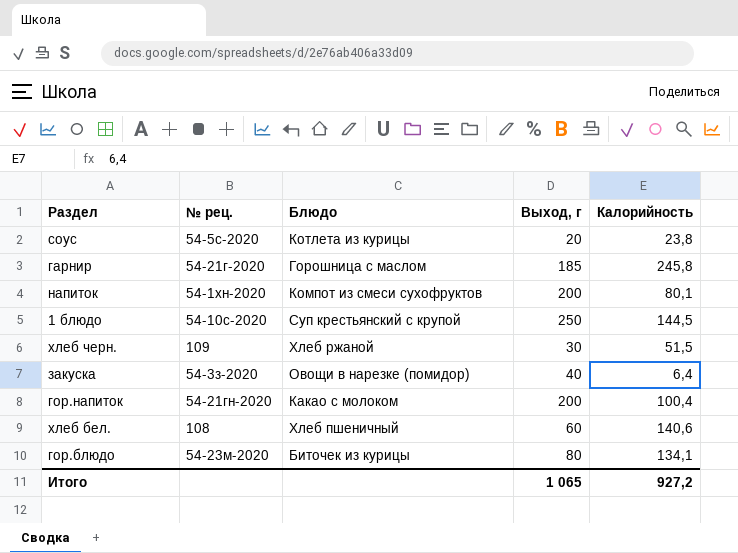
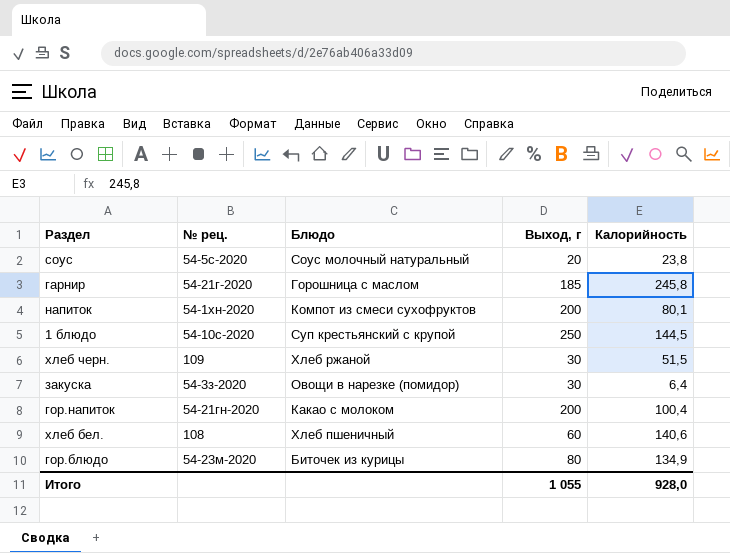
соус | Блюдо: Котлета из курицы -> Соус молочный натуральный
закуска | Выход, г: 40 -> 30
гор.блюдо | Калорийность: 134,1 -> 134,9
Итого | Выход, г: 1 065 -> 1 055
Итого | Калорийность: 927,2 -> 928,0

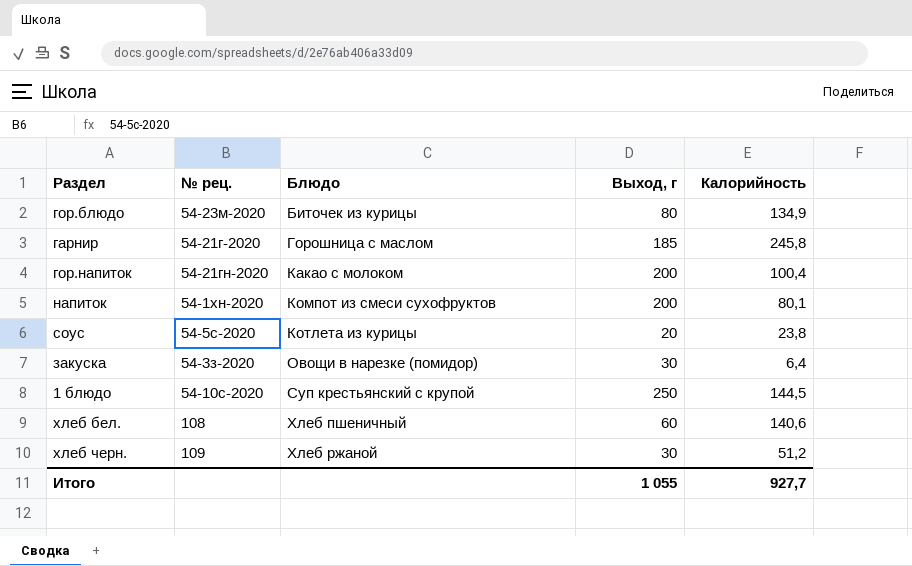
row order: none -> Блюдо ascending
соус | Блюдо: Соус молочный натуральный -> Котлета из курицы
хлеб черн. | Калорийность: 51,5 -> 51,2
Итого | Калорийность: 928,0 -> 927,7

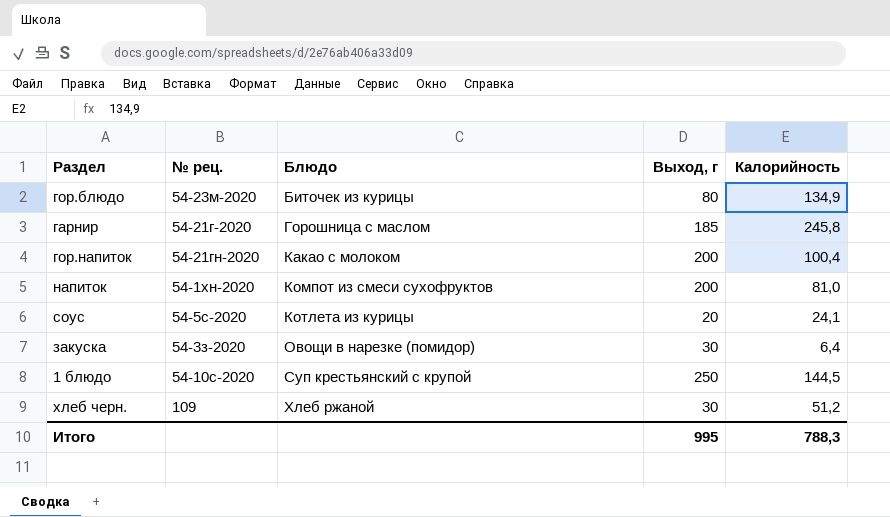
row хлеб бел.: 108 | Хлеб пшеничный | 60 | 140,6 -> none
напиток | Калорийность: 80,1 -> 81,0
соус | Калорийность: 23,8 -> 24,1
Итого | Выход, г: 1 055 -> 995
Итого | Калорийность: 927,7 -> 788,3

